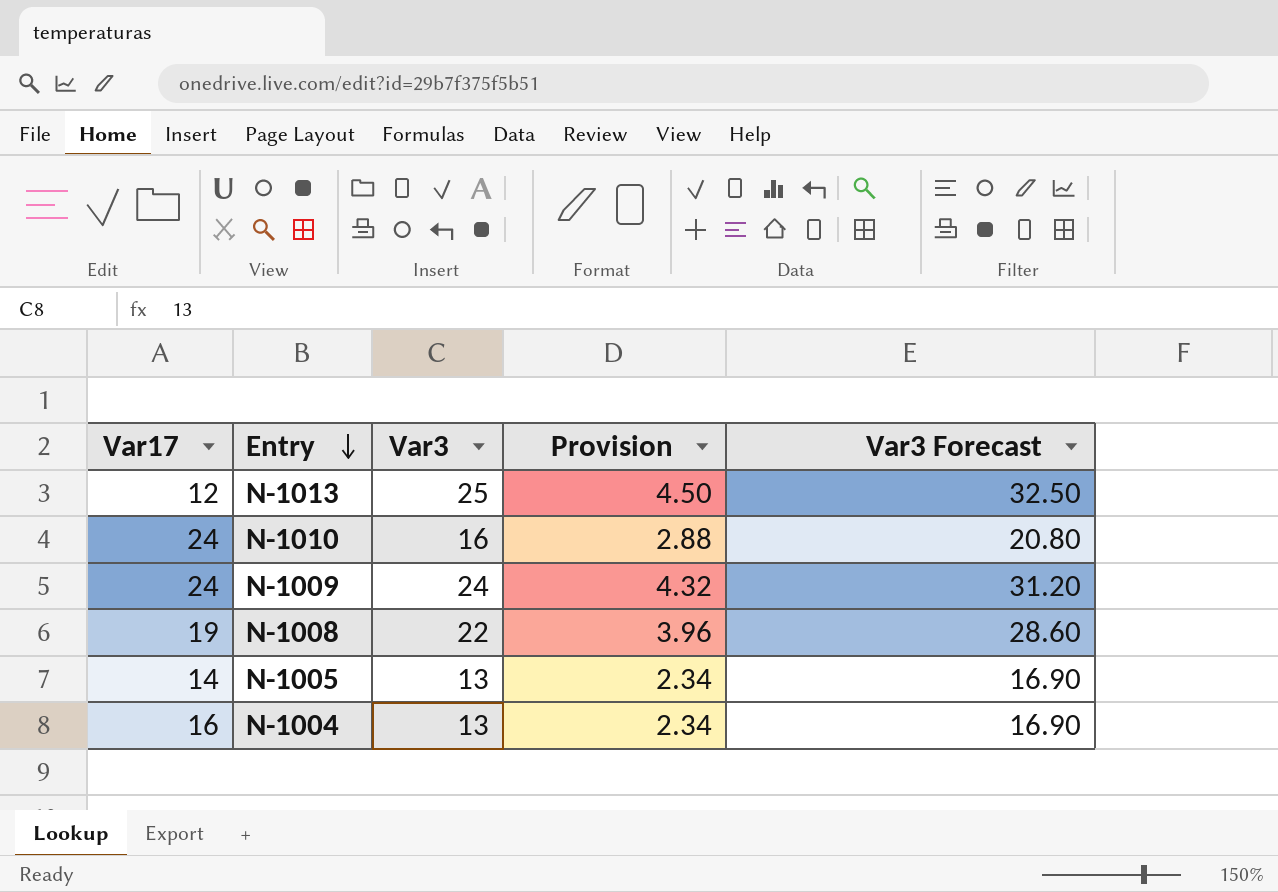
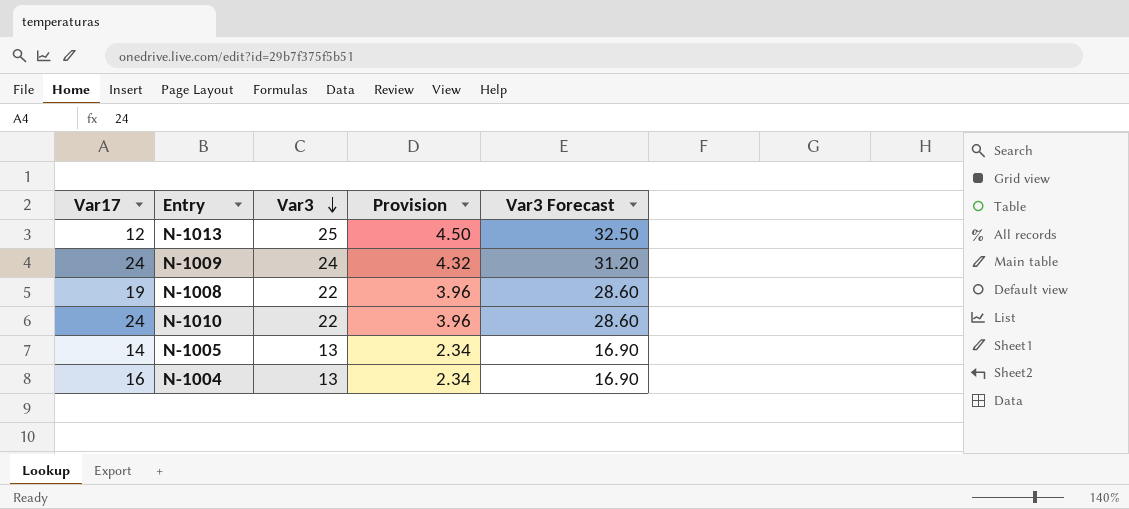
row order: Entry descending -> Var3 descending
N-1010 | Var3: 16 -> 22
N-1010 | Provision: 2.88 -> 3.96
N-1010 | Var3 Forecast: 20.80 -> 28.60

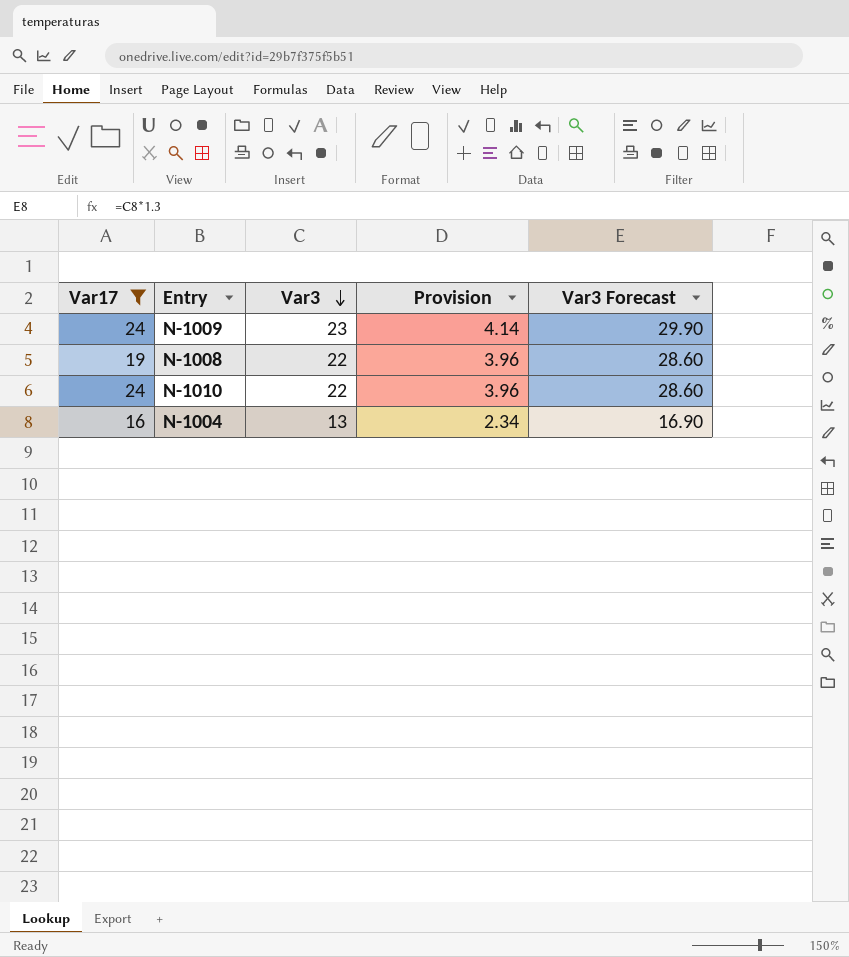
filter: none -> Var17 >= 16
N-1009 | Var3: 24 -> 23
N-1009 | Provision: 4.32 -> 4.14
N-1009 | Var3 Forecast: 31.20 -> 29.90

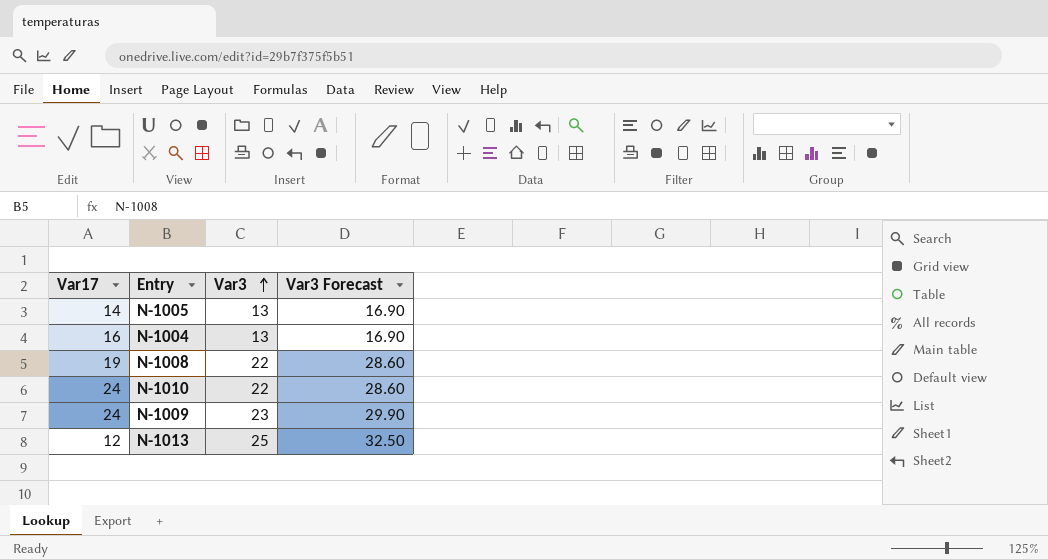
filter: Var17 >= 16 -> none
row order: Var3 descending -> Var3 ascending
column Provision | formula: [Var3] * 0.18 -> none

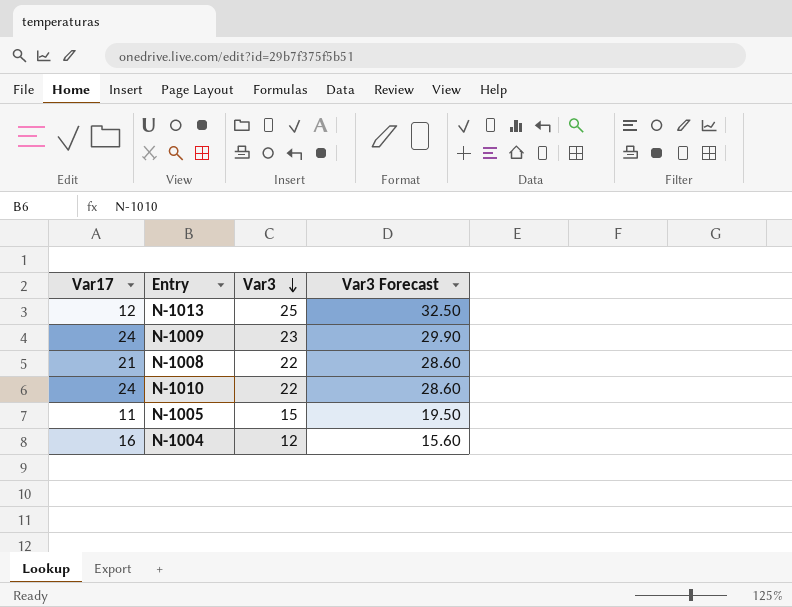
row order: Var3 ascending -> Var3 descending
N-1008 | Var17: 19 -> 21
N-1005 | Var17: 14 -> 11
N-1005 | Var3: 13 -> 15
N-1005 | Var3 Forecast: 16.90 -> 19.50
N-1004 | Var3: 13 -> 12
N-1004 | Var3 Forecast: 16.90 -> 15.60

